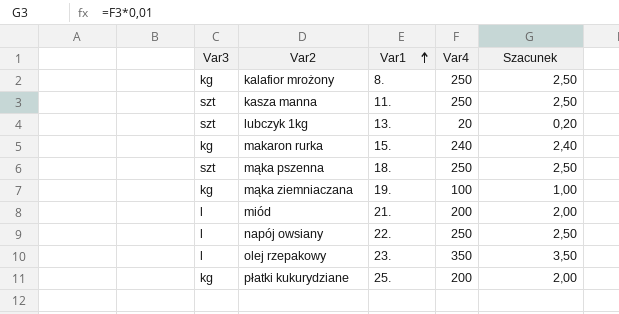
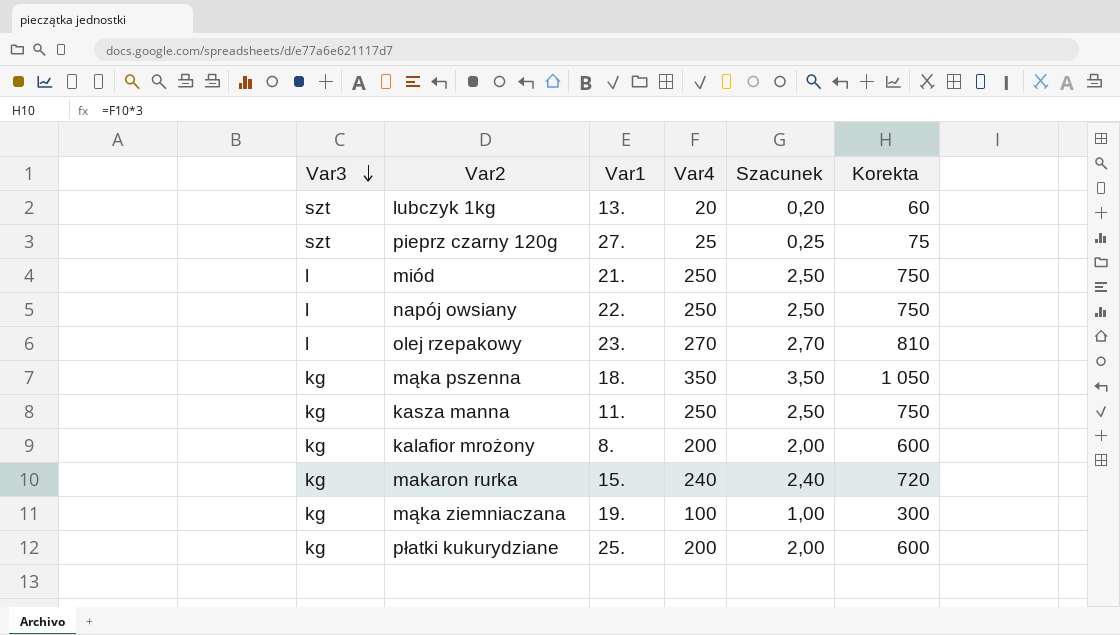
row order: Var1 ascending -> Var3 descending
column Korekta | formula: none -> [Var4] * 3
row pieprz czarny 120g: none -> szt | 27. | 25 | 0,25 | 75
miód | Var4: 200 -> 250
miód | Szacunek: 2,00 -> 2,50
olej rzepakowy | Var4: 350 -> 270
olej rzepakowy | Szacunek: 3,50 -> 2,70
mąka pszenna | Var3: szt -> kg
mąka pszenna | Var4: 250 -> 350
mąka pszenna | Szacunek: 2,50 -> 3,50
kasza manna | Var3: szt -> kg
kalafior mrożony | Var4: 250 -> 200
kalafior mrożony | Szacunek: 2,50 -> 2,00

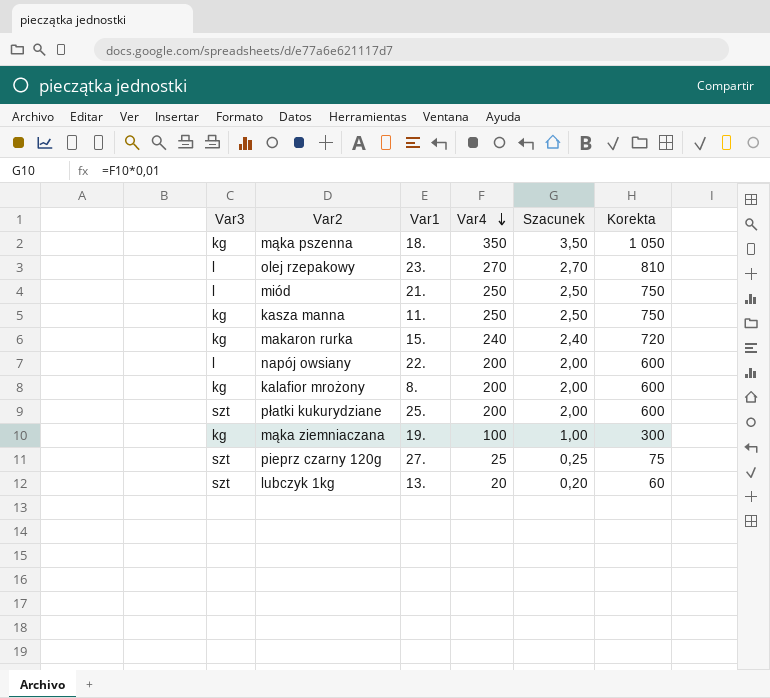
row order: Var3 descending -> Var4 descending
napój owsiany | Var4: 250 -> 200
napój owsiany | Szacunek: 2,50 -> 2,00
napój owsiany | Korekta: 750 -> 600
płatki kukurydziane | Var3: kg -> szt

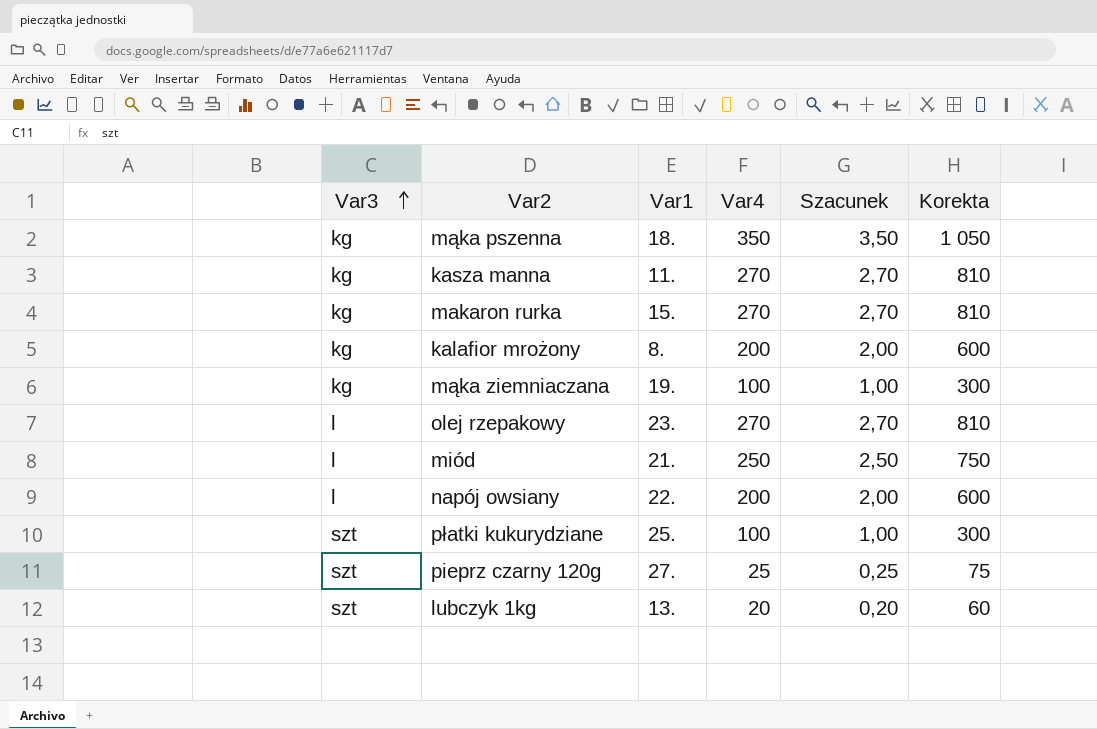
row order: Var4 descending -> Var3 ascending
kasza manna | Var4: 250 -> 270
kasza manna | Szacunek: 2,50 -> 2,70
kasza manna | Korekta: 750 -> 810
makaron rurka | Var4: 240 -> 270
makaron rurka | Szacunek: 2,40 -> 2,70
makaron rurka | Korekta: 720 -> 810
płatki kukurydziane | Var4: 200 -> 100
płatki kukurydziane | Szacunek: 2,00 -> 1,00
płatki kukurydziane | Korekta: 600 -> 300

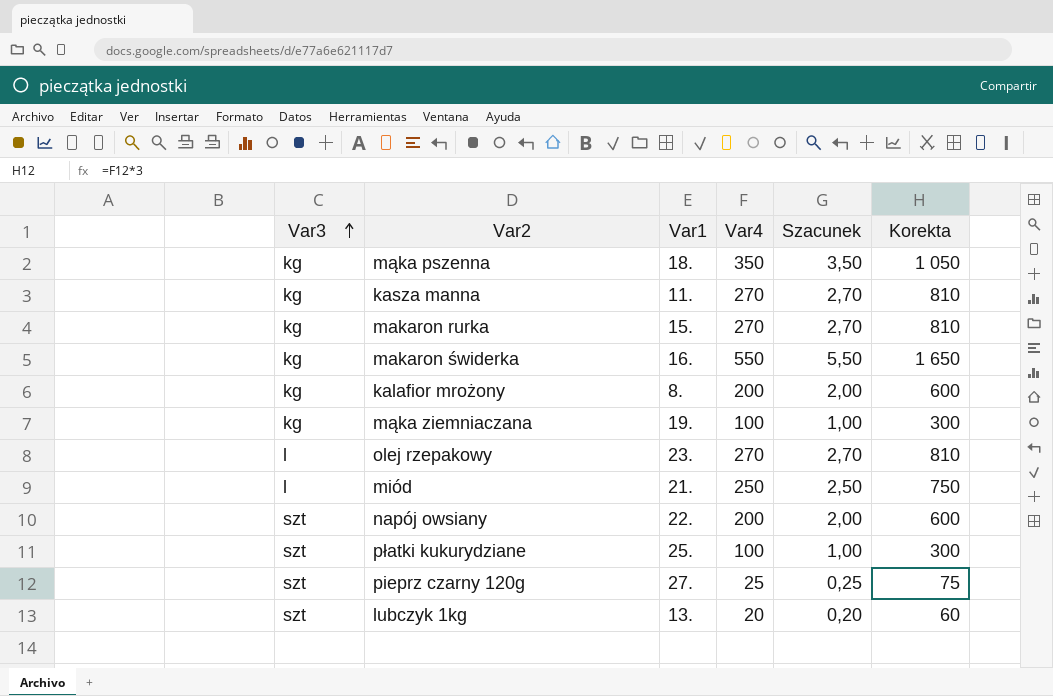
row makaron świderka: none -> kg | 16. | 550 | 5,50 | 1 650
napój owsiany | Var3: l -> szt

